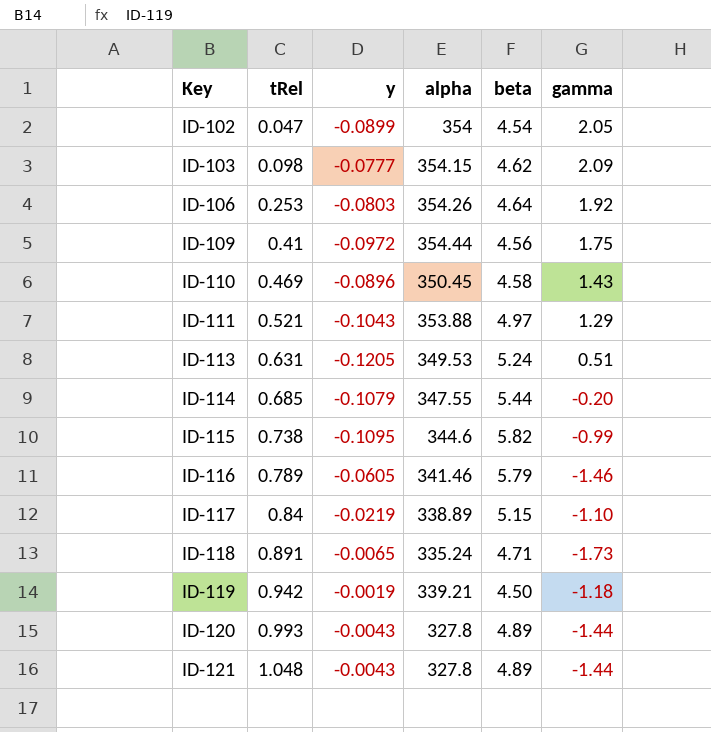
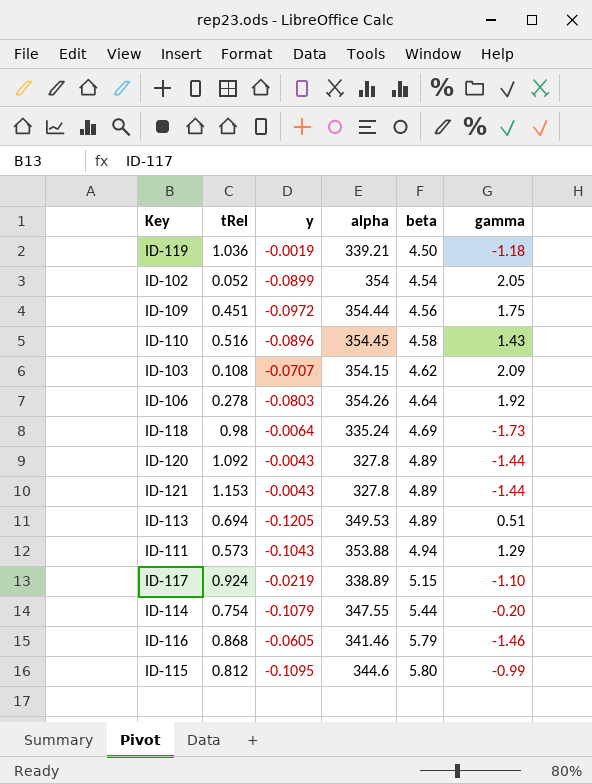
row order: Key ascending -> beta ascending
ID-119 | tRel: 0.942 -> 1.036
ID-102 | tRel: 0.047 -> 0.052
ID-109 | tRel: 0.41 -> 0.451
ID-110 | tRel: 0.469 -> 0.516
ID-110 | alpha: 350.45 -> 354.45
ID-103 | tRel: 0.098 -> 0.108
ID-103 | y: -0.0777 -> -0.0707
ID-106 | tRel: 0.253 -> 0.278
ID-118 | tRel: 0.891 -> 0.98
ID-118 | y: -0.0065 -> -0.0064
ID-118 | beta: 4.71 -> 4.69
ID-120 | tRel: 0.993 -> 1.092
ID-121 | tRel: 1.048 -> 1.153
ID-113 | tRel: 0.631 -> 0.694
ID-113 | beta: 5.24 -> 4.89
ID-111 | tRel: 0.521 -> 0.573
ID-111 | beta: 4.97 -> 4.94
ID-117 | tRel: 0.84 -> 0.924
ID-114 | tRel: 0.685 -> 0.754
ID-116 | tRel: 0.789 -> 0.868
ID-115 | tRel: 0.738 -> 0.812
ID-115 | beta: 5.82 -> 5.80

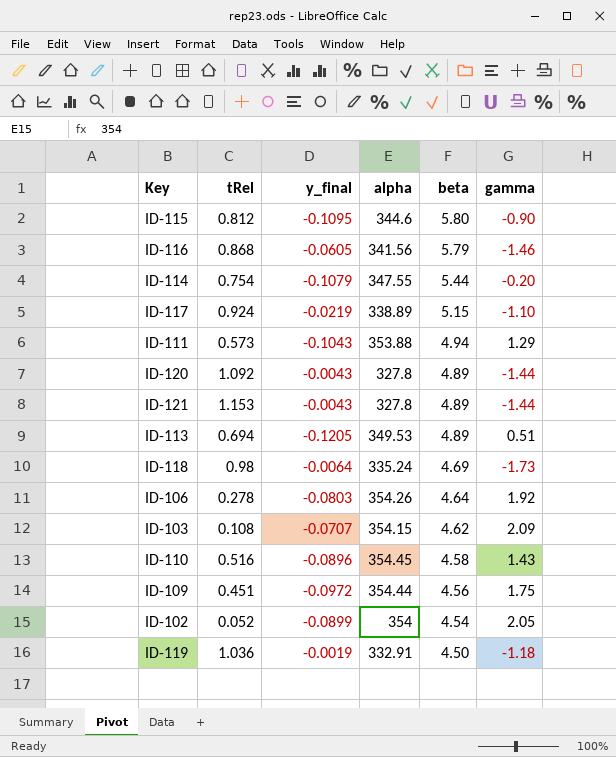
row order: beta ascending -> beta descending
column name: y -> y_final
ID-115 | gamma: -0.99 -> -0.90
ID-116 | alpha: 341.46 -> 341.56
ID-119 | alpha: 339.21 -> 332.91

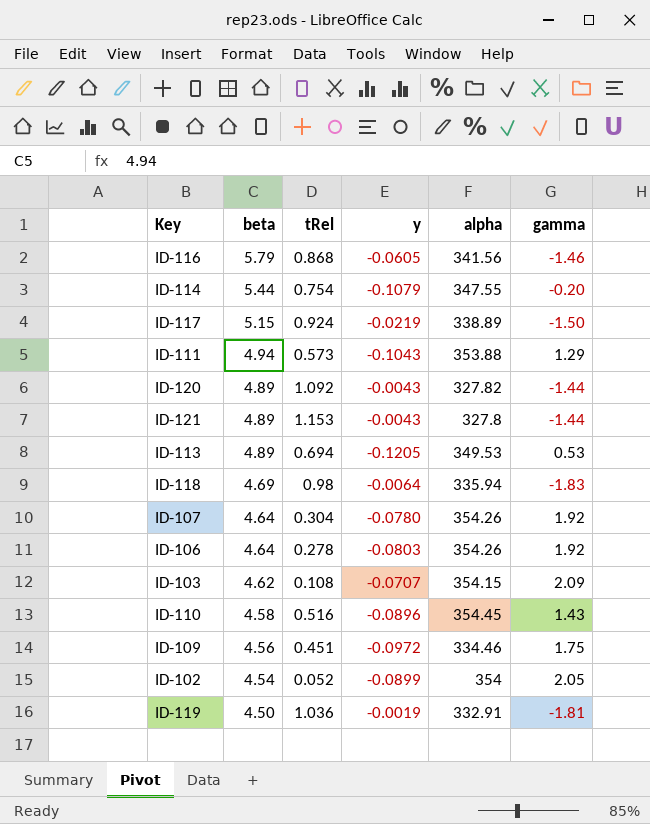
column beta | position: 5 -> 2
column name: y_final -> y
row ID-115: 0.812 | -0.1095 | 344.6 | 5.80 | -0.90 -> none
ID-117 | gamma: -1.10 -> -1.50
ID-120 | alpha: 327.8 -> 327.82
ID-113 | gamma: 0.51 -> 0.53
ID-118 | alpha: 335.24 -> 335.94
ID-118 | gamma: -1.73 -> -1.83
row ID-107: none -> 4.64 | 0.304 | -0.0780 | 354.26 | 1.92
ID-109 | alpha: 354.44 -> 334.46
ID-119 | gamma: -1.18 -> -1.81

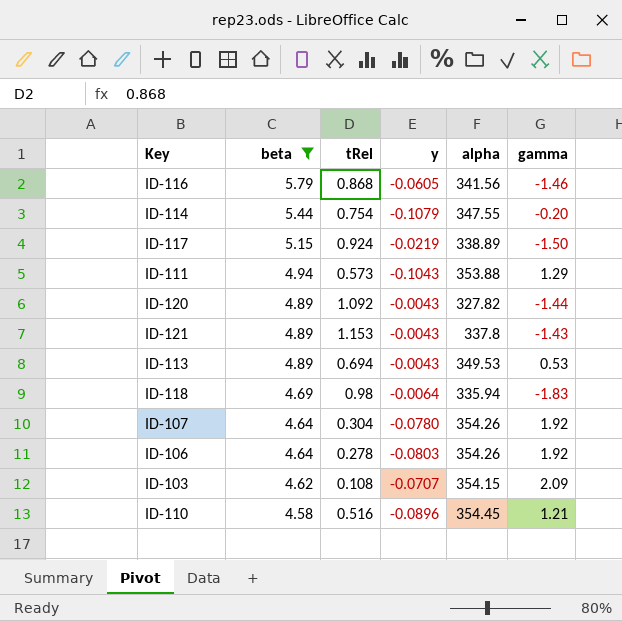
filter: none -> beta >= 4.58
ID-121 | alpha: 327.8 -> 337.8
ID-121 | gamma: -1.44 -> -1.43
ID-113 | y: -0.1205 -> -0.0043
ID-110 | gamma: 1.43 -> 1.21

